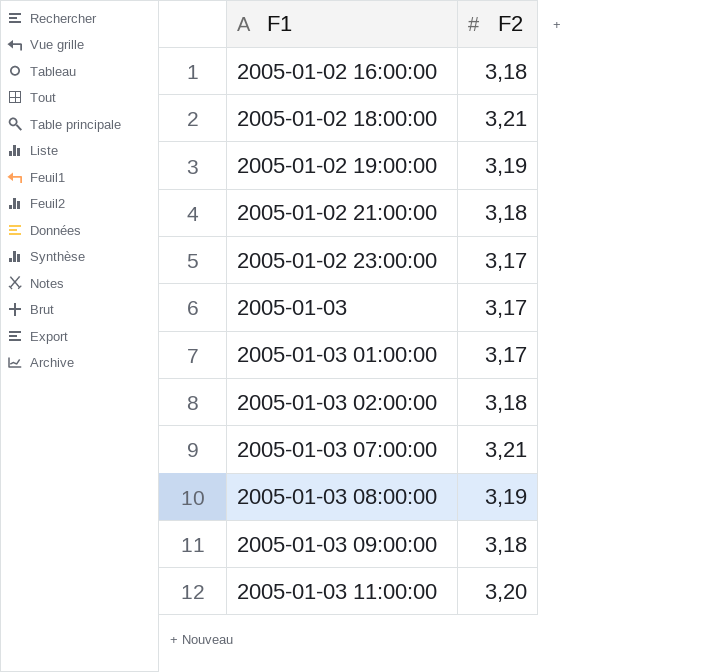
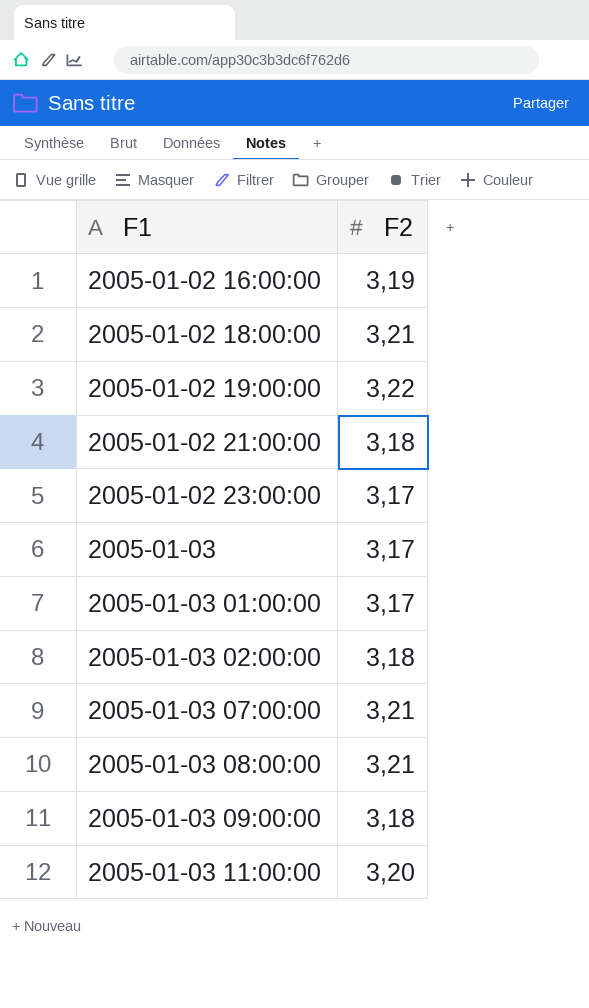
2005-01-02 16:00:00 | F2: 3,18 -> 3,19
2005-01-02 19:00:00 | F2: 3,19 -> 3,22
2005-01-03 08:00:00 | F2: 3,19 -> 3,21

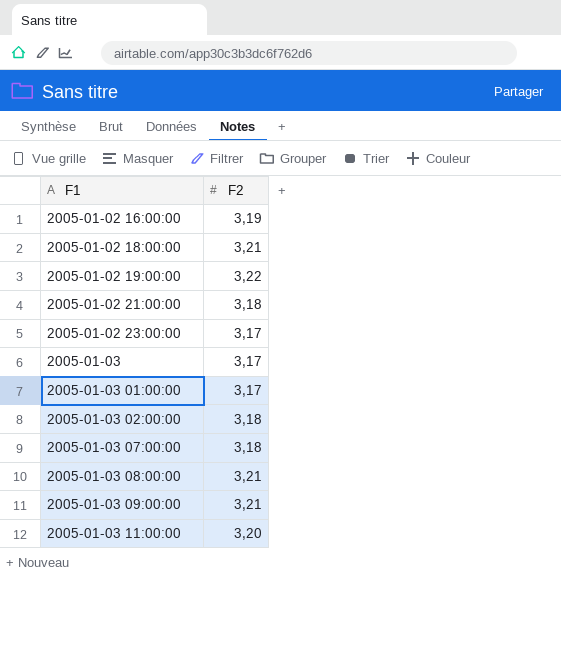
2005-01-03 07:00:00 | F2: 3,21 -> 3,18
2005-01-03 09:00:00 | F2: 3,18 -> 3,21

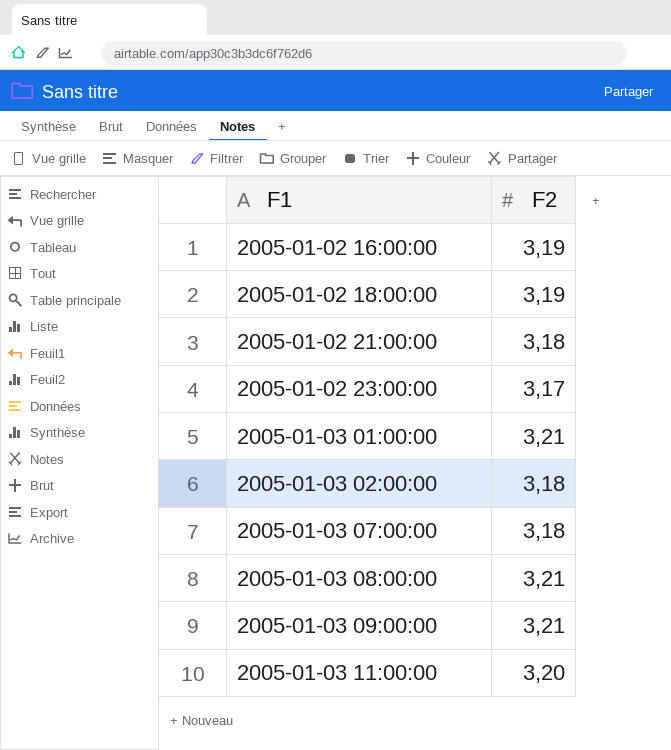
row 2005-01-02 19:00:00: 3,22 -> none
row 2005-01-03: 3,17 -> none
2005-01-02 18:00:00 | F2: 3,21 -> 3,19
2005-01-03 01:00:00 | F2: 3,17 -> 3,21

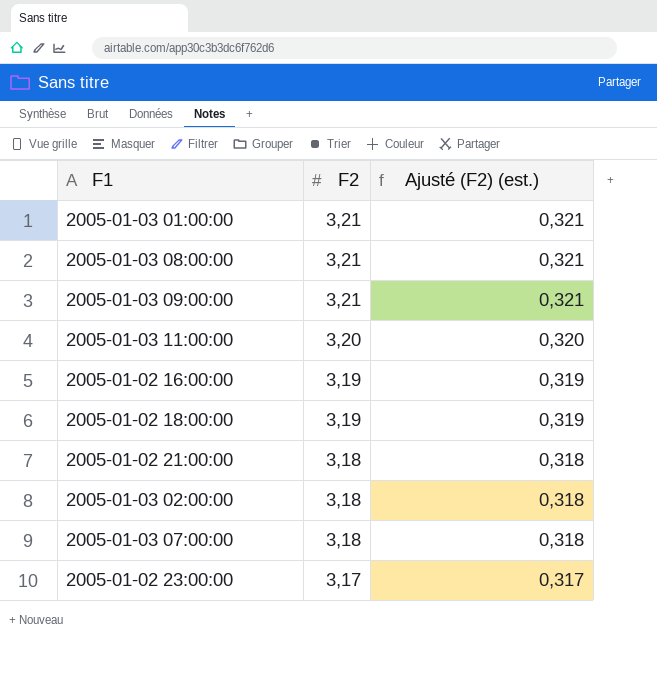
row order: F1 ascending -> F2 descending
column Ajusté (F2) (est.) | formula: none -> [F2] * 0,1

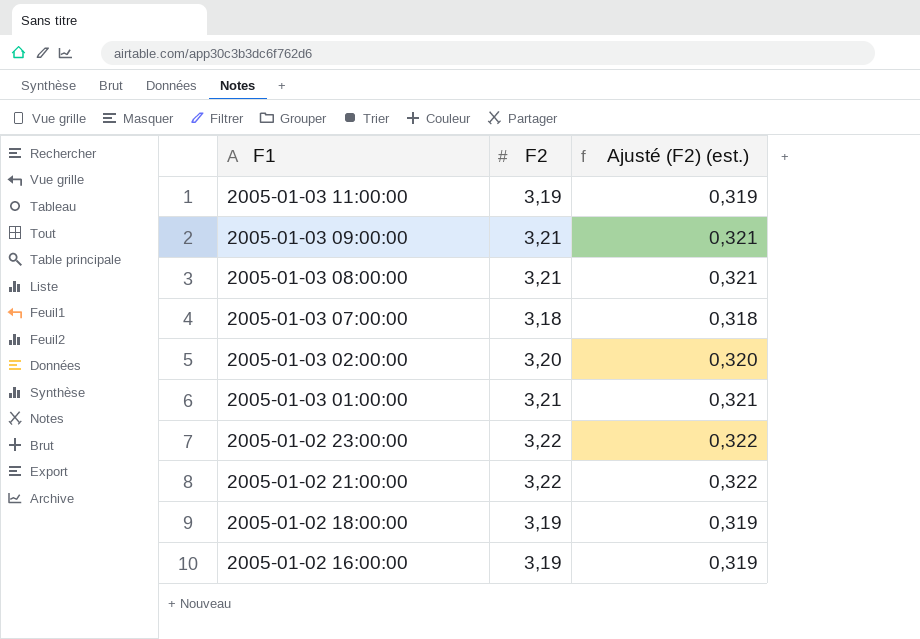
row order: F2 descending -> F1 descending
2005-01-03 11:00:00 | F2: 3,20 -> 3,19
2005-01-03 11:00:00 | Ajusté (F2) (est.): 0,320 -> 0,319
2005-01-03 02:00:00 | F2: 3,18 -> 3,20
2005-01-03 02:00:00 | Ajusté (F2) (est.): 0,318 -> 0,320
2005-01-02 23:00:00 | F2: 3,17 -> 3,22
2005-01-02 23:00:00 | Ajusté (F2) (est.): 0,317 -> 0,322
2005-01-02 21:00:00 | F2: 3,18 -> 3,22
2005-01-02 21:00:00 | Ajusté (F2) (est.): 0,318 -> 0,322

